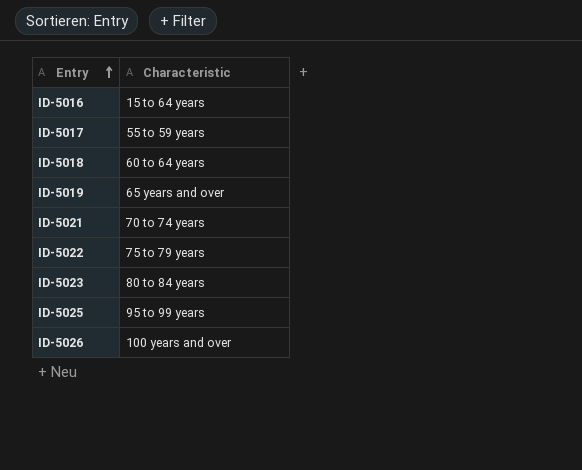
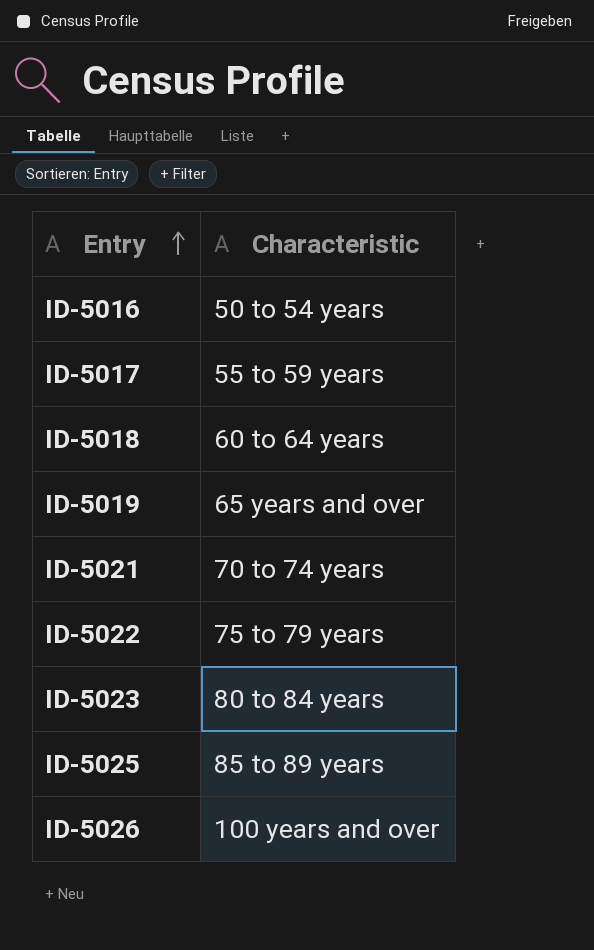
ID-5016 | Characteristic: 15 to 64 years -> 50 to 54 years
ID-5025 | Characteristic: 95 to 99 years -> 85 to 89 years

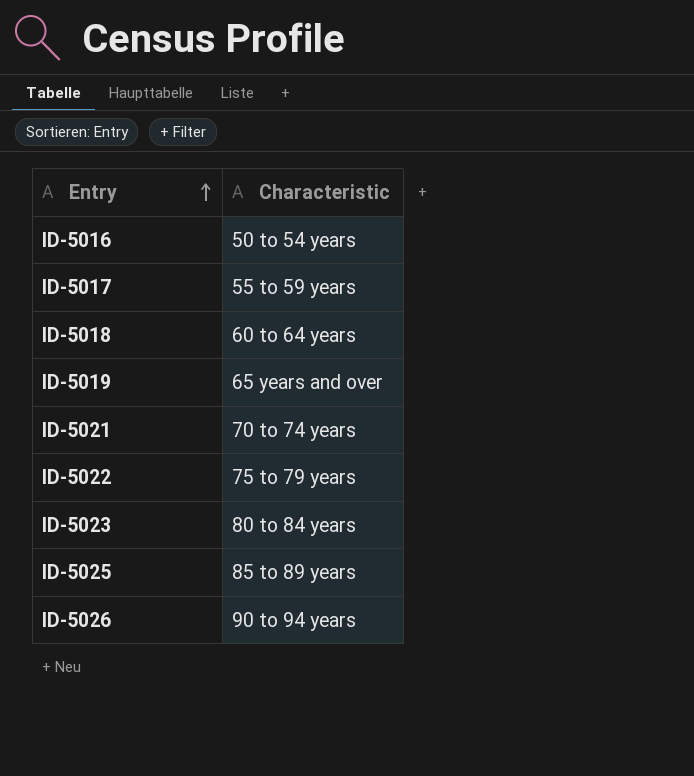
ID-5026 | Characteristic: 100 years and over -> 90 to 94 years

